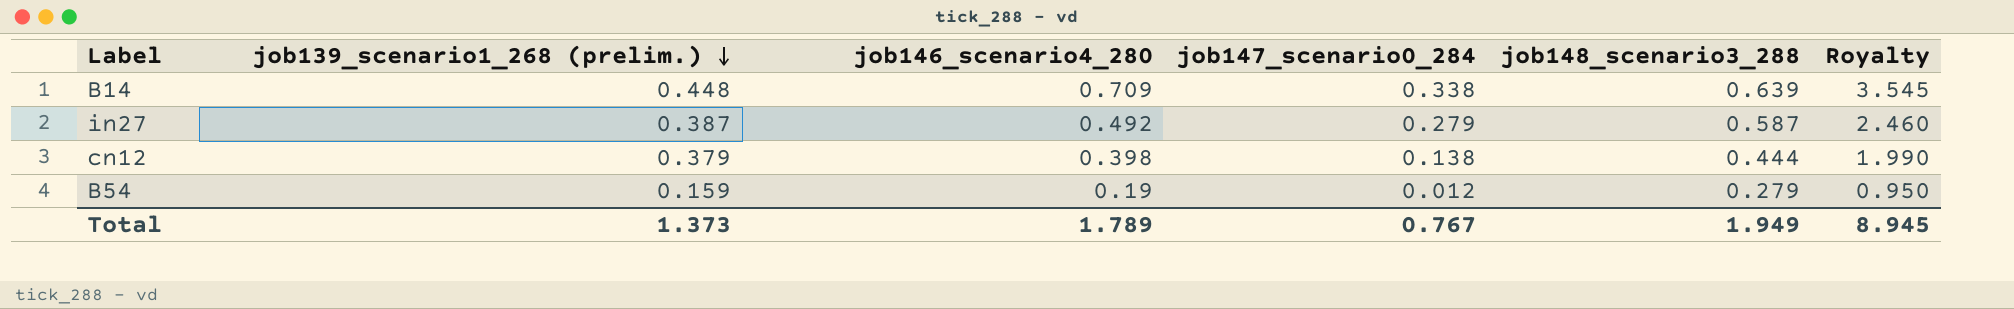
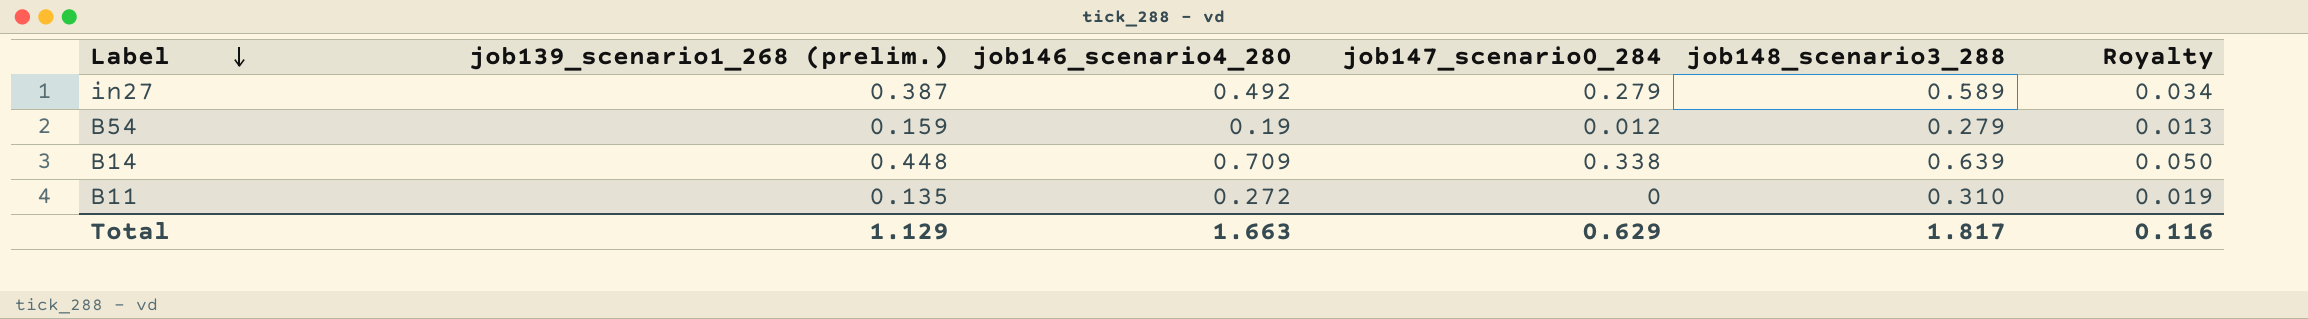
row order: job139_scenario1_268 (prelim.) descending -> Label descending
column Royalty | formula: [job146_scenario4_280] * 5 -> [job146_scenario4_280] * 0.07
row cn12: 0.379 | 0.398 | 0.138 | 0.444 | 1.990 -> none
in27 | job148_scenario3_288: 0.587 -> 0.589
row B11: none -> 0.135 | 0.272 | 0 | 0.310 | 0.019
Total | job139_scenario1_268 (prelim.): 1.373 -> 1.129
Total | job146_scenario4_280: 1.789 -> 1.663
Total | job147_scenario0_284: 0.767 -> 0.629
Total | job148_scenario3_288: 1.949 -> 1.817
Total | Royalty: 8.945 -> 0.116

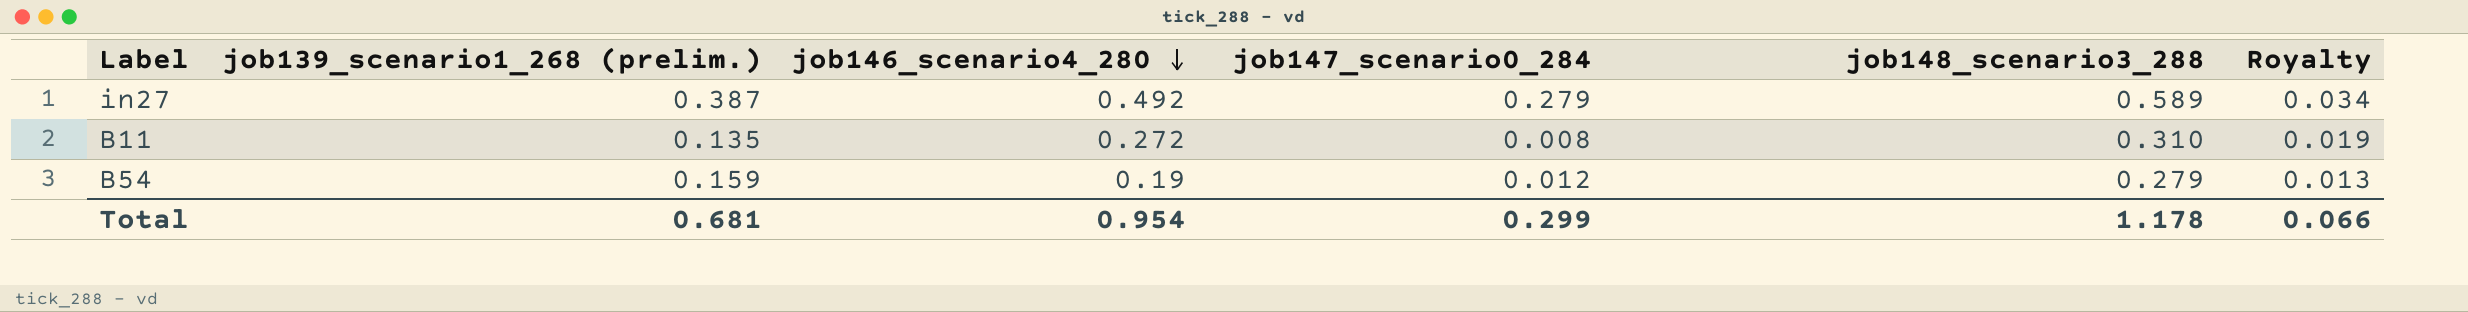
row order: Label descending -> job146_scenario4_280 descending
row B14: 0.448 | 0.709 | 0.338 | 0.639 | 0.050 -> none
B11 | job147_scenario0_284: 0 -> 0.008
Total | job139_scenario1_268 (prelim.): 1.129 -> 0.681
Total | job146_scenario4_280: 1.663 -> 0.954
Total | job147_scenario0_284: 0.629 -> 0.299
Total | job148_scenario3_288: 1.817 -> 1.178
Total | Royalty: 0.116 -> 0.066

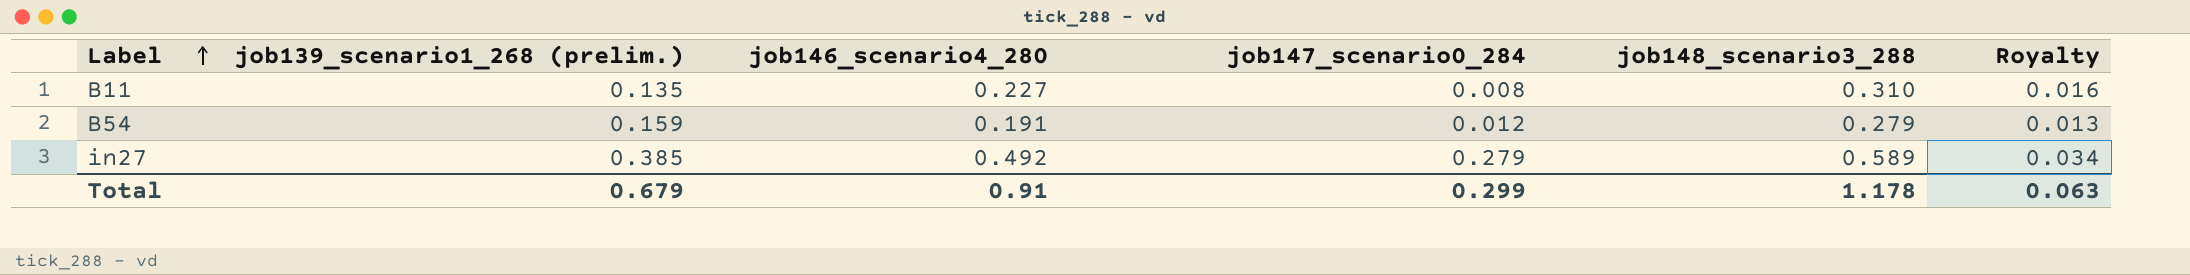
row order: job146_scenario4_280 descending -> Label ascending
B11 | job146_scenario4_280: 0.272 -> 0.227
B11 | Royalty: 0.019 -> 0.016
B54 | job146_scenario4_280: 0.19 -> 0.191
in27 | job139_scenario1_268 (prelim.): 0.387 -> 0.385
Total | job139_scenario1_268 (prelim.): 0.681 -> 0.679
Total | job146_scenario4_280: 0.954 -> 0.91
Total | Royalty: 0.066 -> 0.063

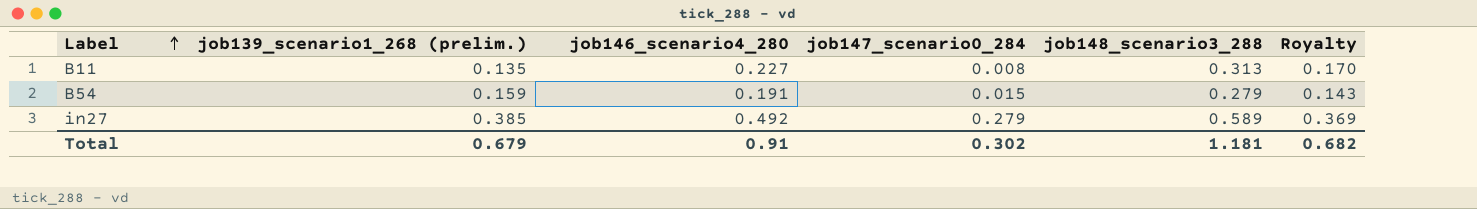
column Royalty | formula: [job146_scenario4_280] * 0.07 -> [job146_scenario4_280] * 0.75
B11 | job148_scenario3_288: 0.310 -> 0.313
B54 | job147_scenario0_284: 0.012 -> 0.015
Total | job147_scenario0_284: 0.299 -> 0.302
Total | job148_scenario3_288: 1.178 -> 1.181
Total | Royalty: 0.063 -> 0.682

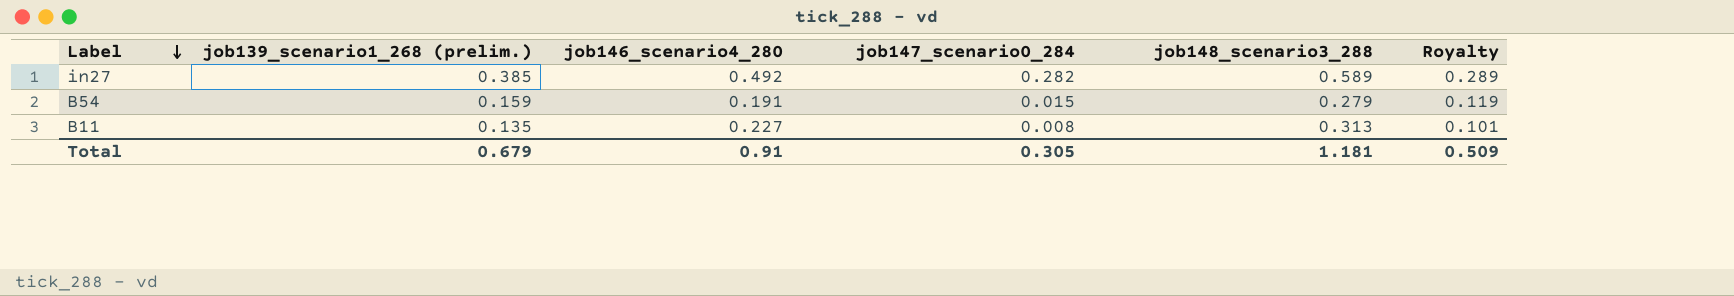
row order: Label ascending -> Label descending
column Royalty | formula: [job146_scenario4_280] * 0.75 -> [job139_scenario1_268 (prelim.)] * 0.75
in27 | job147_scenario0_284: 0.279 -> 0.282
Total | job147_scenario0_284: 0.302 -> 0.305
Total | Royalty: 0.682 -> 0.509

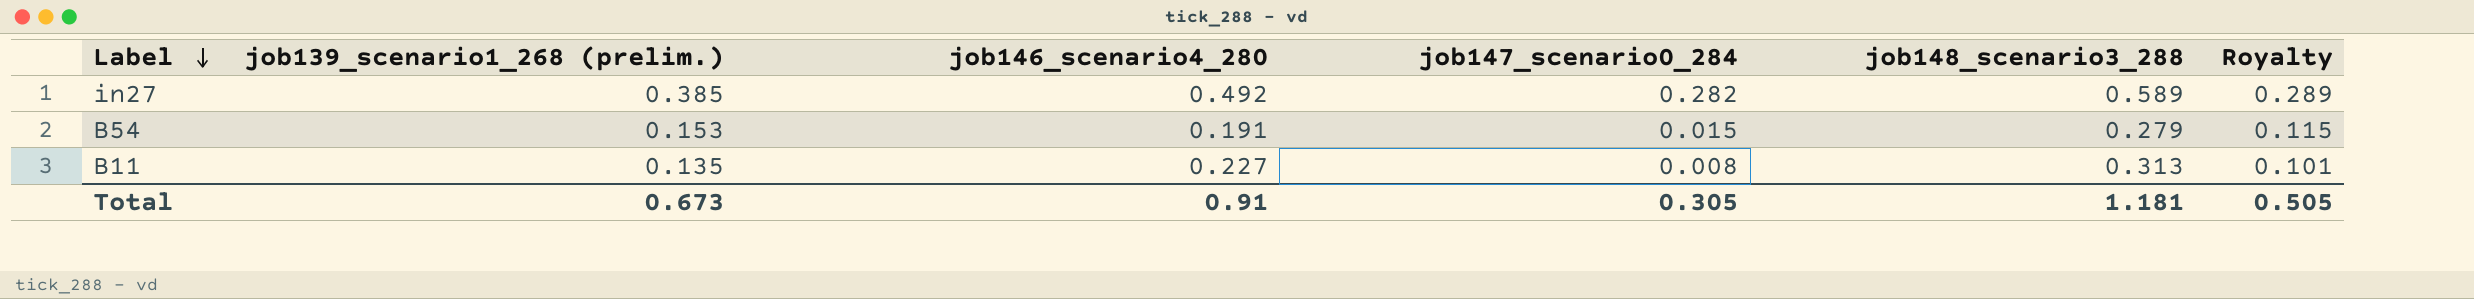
B54 | job139_scenario1_268 (prelim.): 0.159 -> 0.153
B54 | Royalty: 0.119 -> 0.115
Total | job139_scenario1_268 (prelim.): 0.679 -> 0.673
Total | Royalty: 0.509 -> 0.505

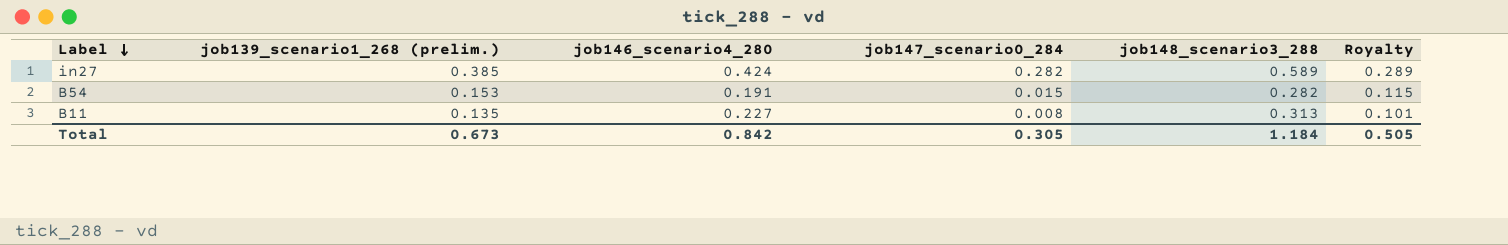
in27 | job146_scenario4_280: 0.492 -> 0.424
B54 | job148_scenario3_288: 0.279 -> 0.282
Total | job146_scenario4_280: 0.91 -> 0.842
Total | job148_scenario3_288: 1.181 -> 1.184

